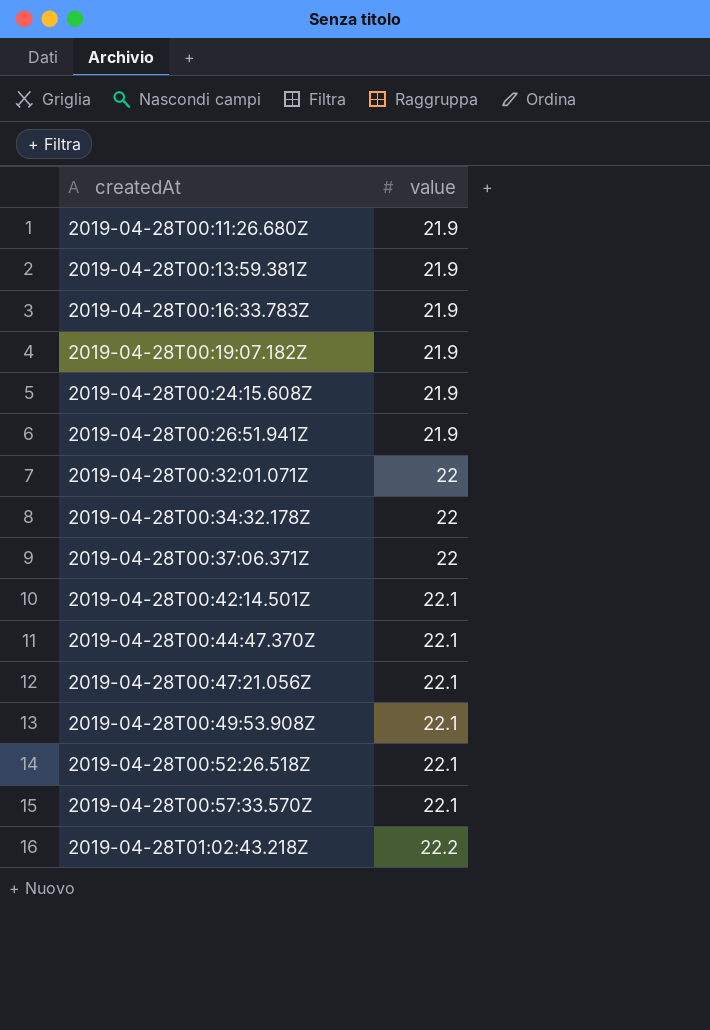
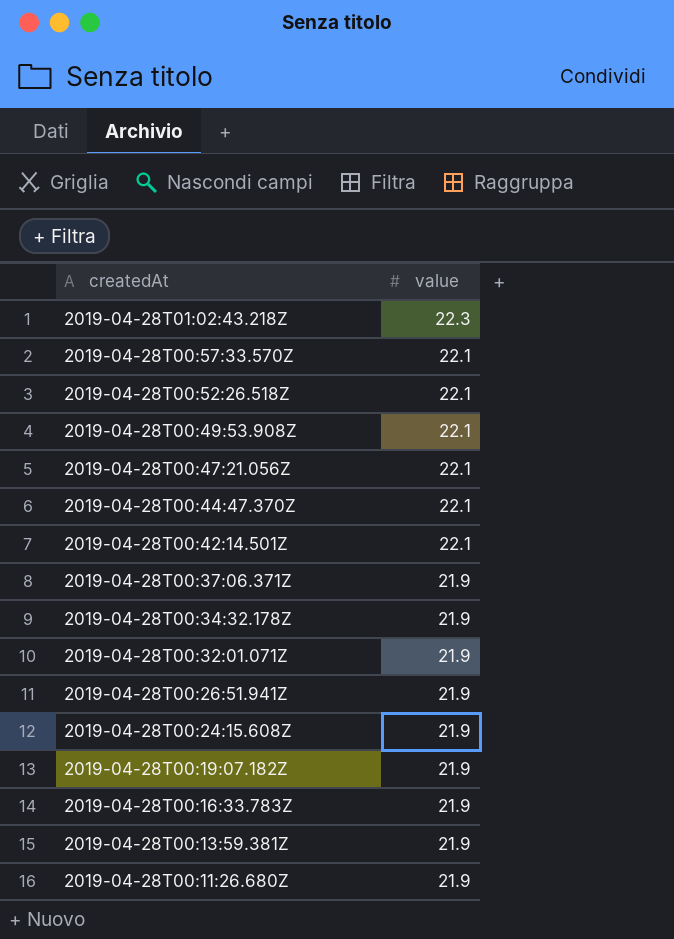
row order: createdAt ascending -> createdAt descending
2019-04-28T01:02:43.218Z | value: 22.2 -> 22.3
2019-04-28T00:37:06.371Z | value: 22 -> 21.9
2019-04-28T00:34:32.178Z | value: 22 -> 21.9
2019-04-28T00:32:01.071Z | value: 22 -> 21.9

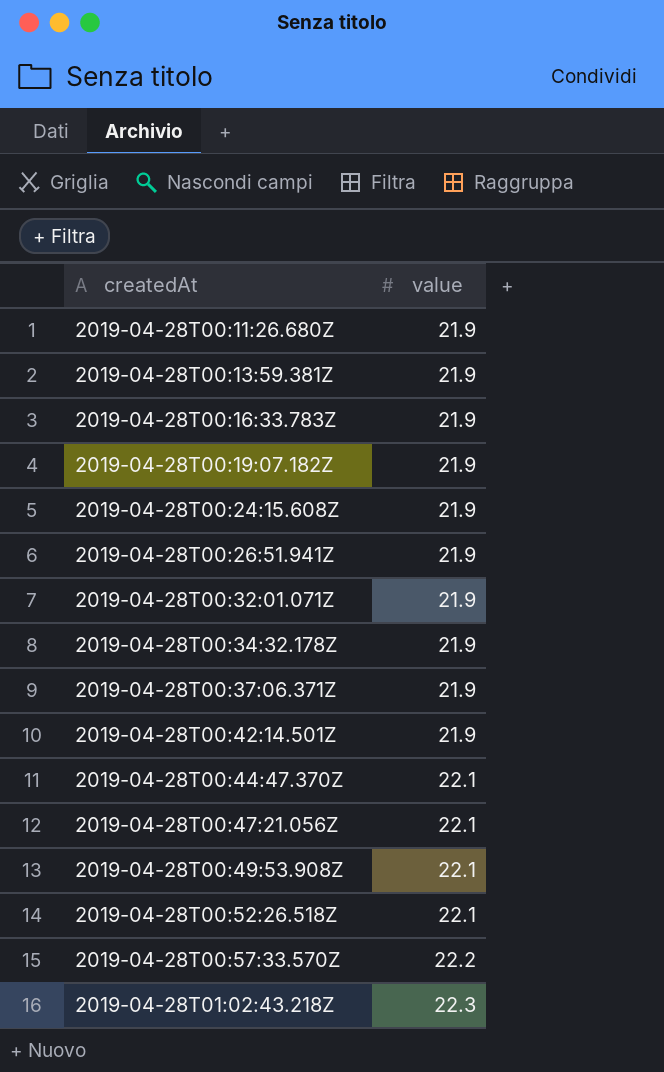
row order: createdAt descending -> createdAt ascending
2019-04-28T00:42:14.501Z | value: 22.1 -> 21.9
2019-04-28T00:57:33.570Z | value: 22.1 -> 22.2

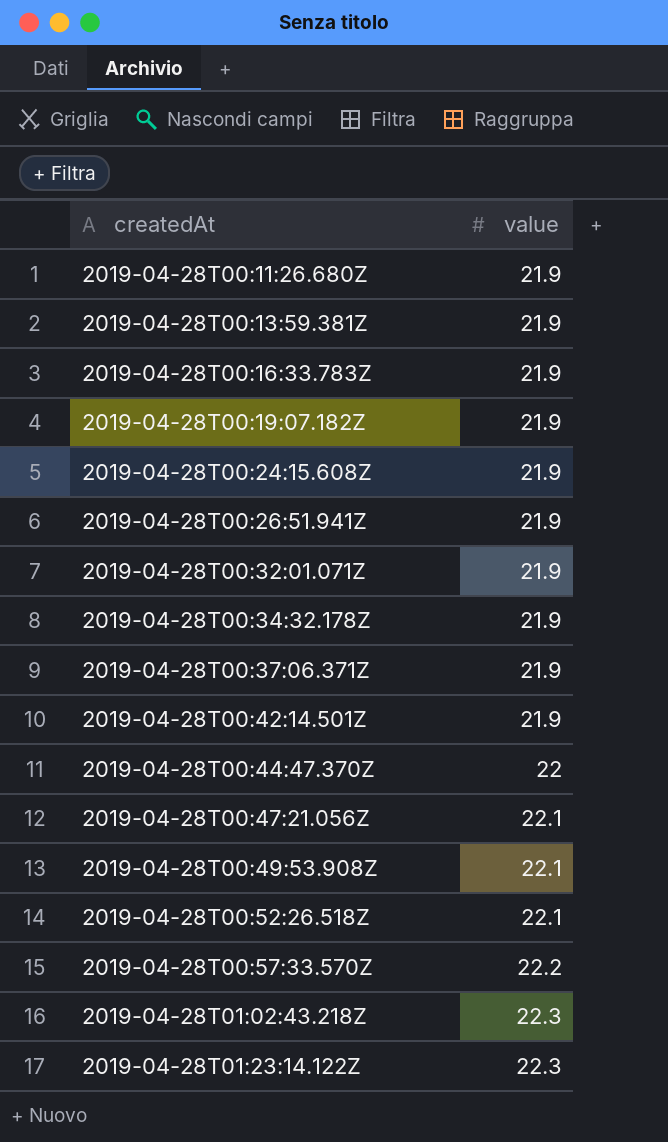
2019-04-28T00:44:47.370Z | value: 22.1 -> 22
row 2019-04-28T01:23:14.122Z: none -> 22.3

